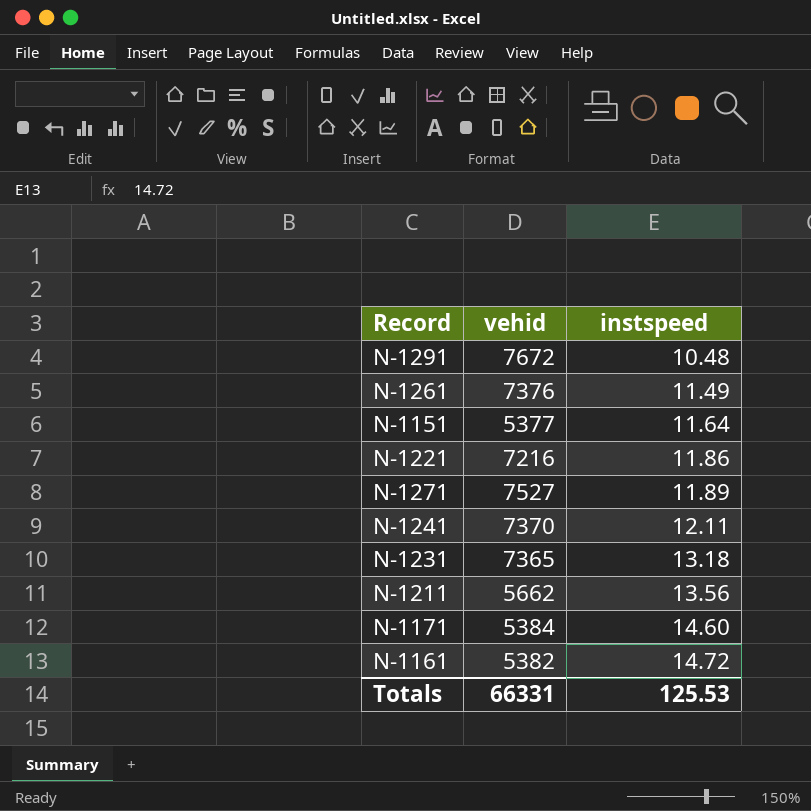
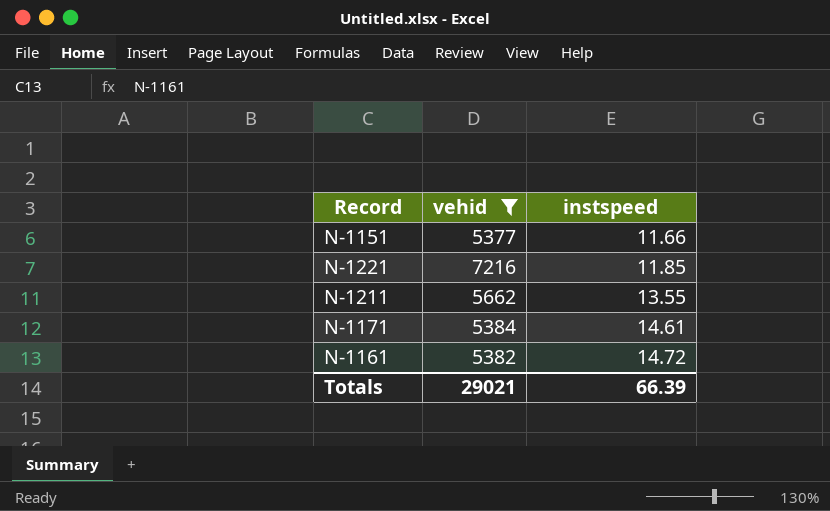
filter: none -> vehid <= 7216
N-1151 | instspeed: 11.64 -> 11.66
N-1221 | instspeed: 11.86 -> 11.85
N-1211 | instspeed: 13.56 -> 13.55
N-1171 | instspeed: 14.60 -> 14.61
Totals | vehid: 66331 -> 29021
Totals | instspeed: 125.53 -> 66.39

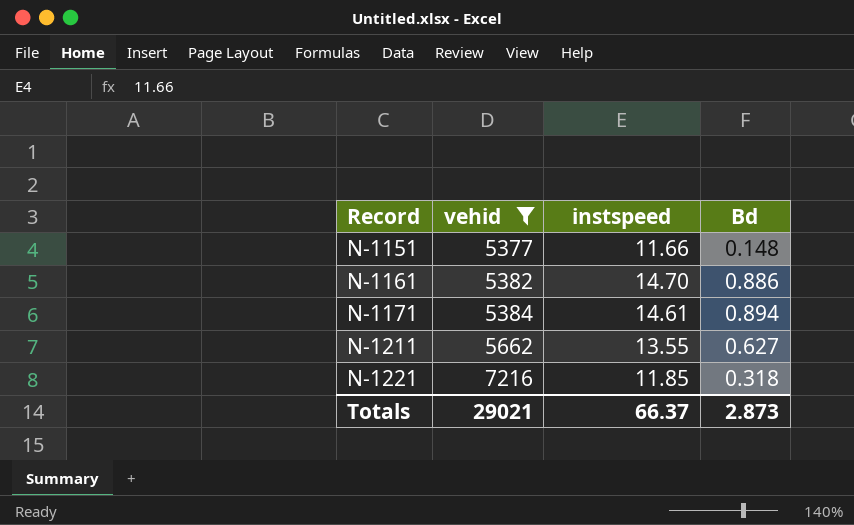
row order: instspeed ascending -> Record ascending
column Bd | position: none -> 4
N-1161 | instspeed: 14.72 -> 14.70
Totals | instspeed: 66.39 -> 66.37

